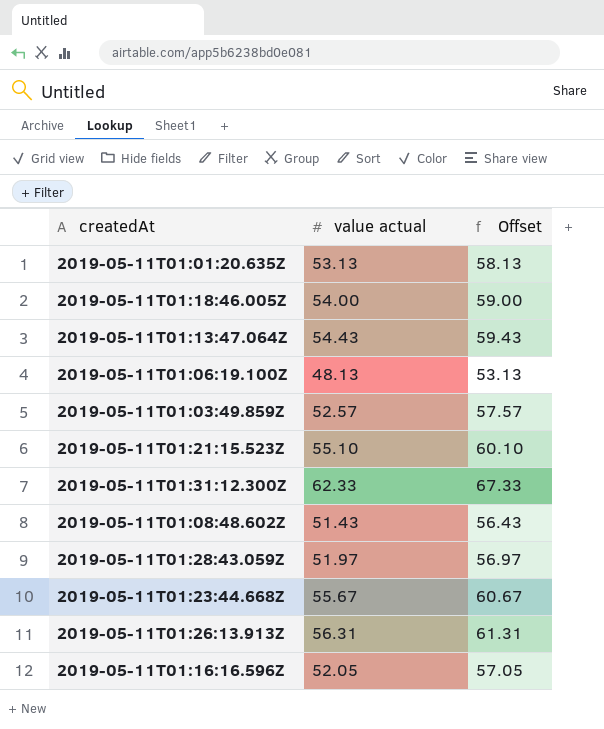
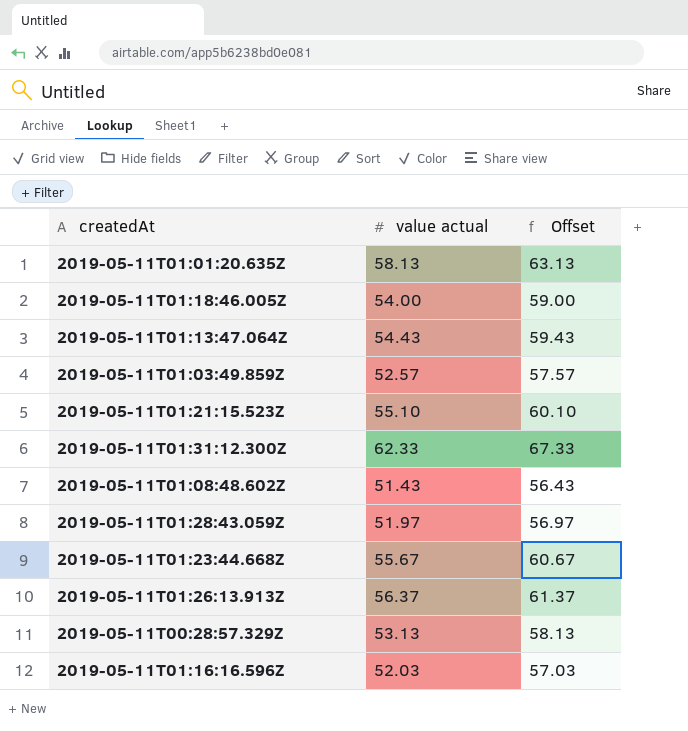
row 2019-05-11T01:06:19.100Z: 48.13 | 53.13 -> none
2019-05-11T01:01:20.635Z | value actual: 53.13 -> 58.13
2019-05-11T01:01:20.635Z | Offset: 58.13 -> 63.13
2019-05-11T01:26:13.913Z | value actual: 56.31 -> 56.37
2019-05-11T01:26:13.913Z | Offset: 61.31 -> 61.37
row 2019-05-11T00:28:57.329Z: none -> 53.13 | 58.13
2019-05-11T01:16:16.596Z | value actual: 52.05 -> 52.03
2019-05-11T01:16:16.596Z | Offset: 57.05 -> 57.03

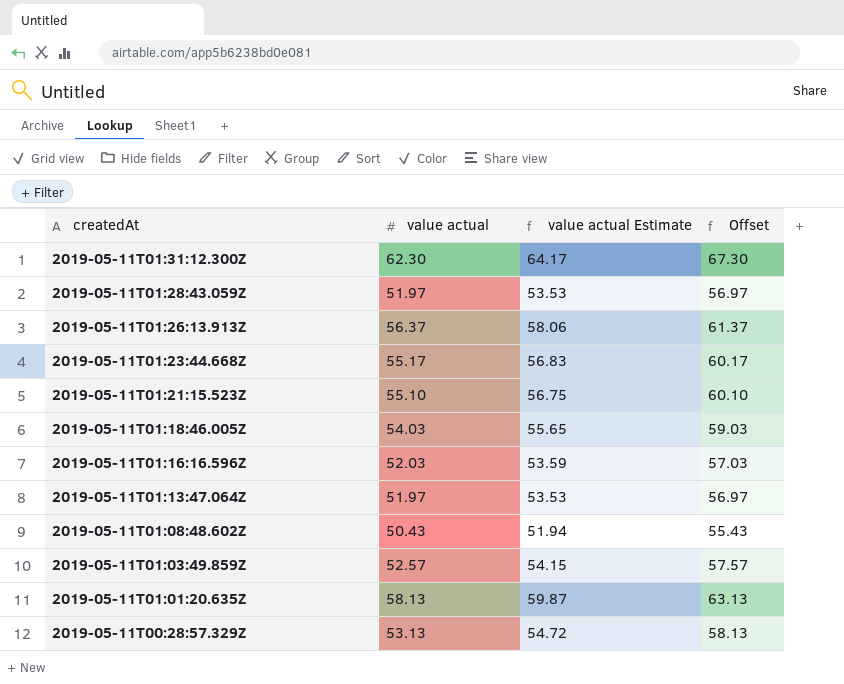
row order: none -> createdAt descending
column value actual Estimate | formula: none -> [value actual] * 1.03
2019-05-11T01:31:12.300Z | value actual: 62.33 -> 62.30
2019-05-11T01:31:12.300Z | Offset: 67.33 -> 67.30
2019-05-11T01:23:44.668Z | value actual: 55.67 -> 55.17
2019-05-11T01:23:44.668Z | Offset: 60.67 -> 60.17
2019-05-11T01:18:46.005Z | value actual: 54.00 -> 54.03
2019-05-11T01:18:46.005Z | Offset: 59.00 -> 59.03
2019-05-11T01:13:47.064Z | value actual: 54.43 -> 51.97
2019-05-11T01:13:47.064Z | Offset: 59.43 -> 56.97
2019-05-11T01:08:48.602Z | value actual: 51.43 -> 50.43
2019-05-11T01:08:48.602Z | Offset: 56.43 -> 55.43

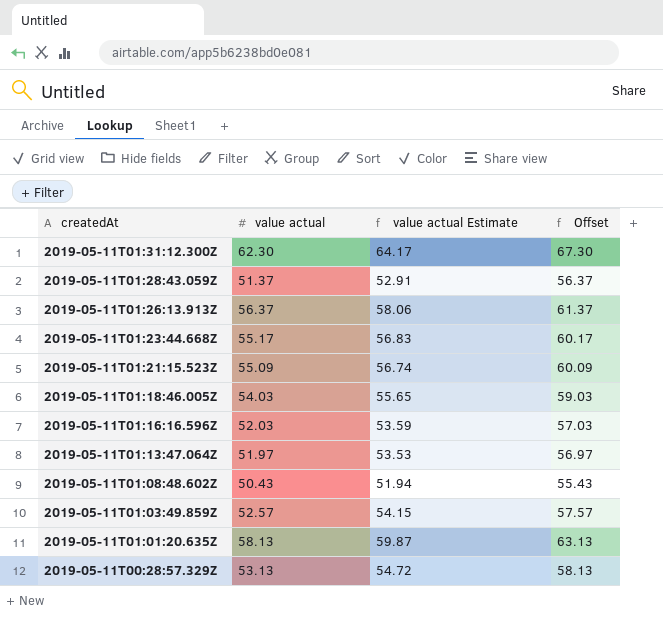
2019-05-11T01:28:43.059Z | value actual: 51.97 -> 51.37
2019-05-11T01:28:43.059Z | value actual Estimate: 53.53 -> 52.91
2019-05-11T01:28:43.059Z | Offset: 56.97 -> 56.37
2019-05-11T01:21:15.523Z | value actual: 55.10 -> 55.09
2019-05-11T01:21:15.523Z | value actual Estimate: 56.75 -> 56.74
2019-05-11T01:21:15.523Z | Offset: 60.10 -> 60.09

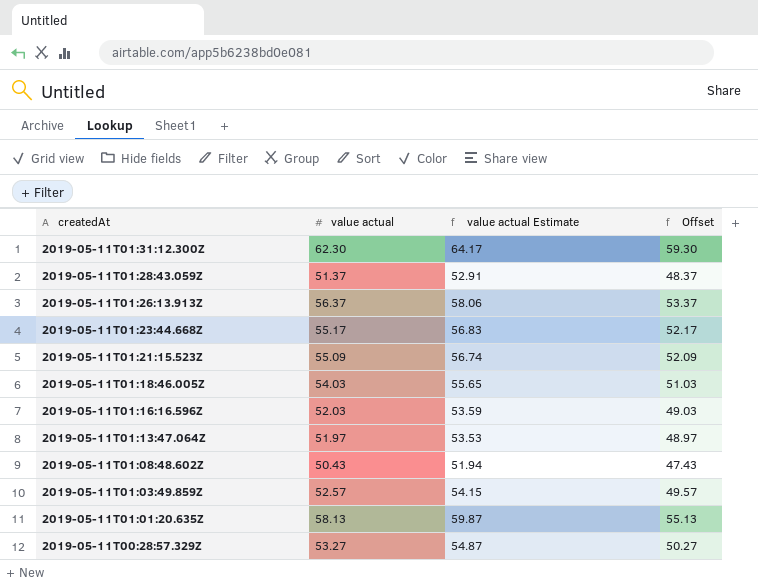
column Offset | formula: [value actual] + 5 -> [value actual] - 3
2019-05-11T00:28:57.329Z | value actual: 53.13 -> 53.27
2019-05-11T00:28:57.329Z | value actual Estimate: 54.72 -> 54.87

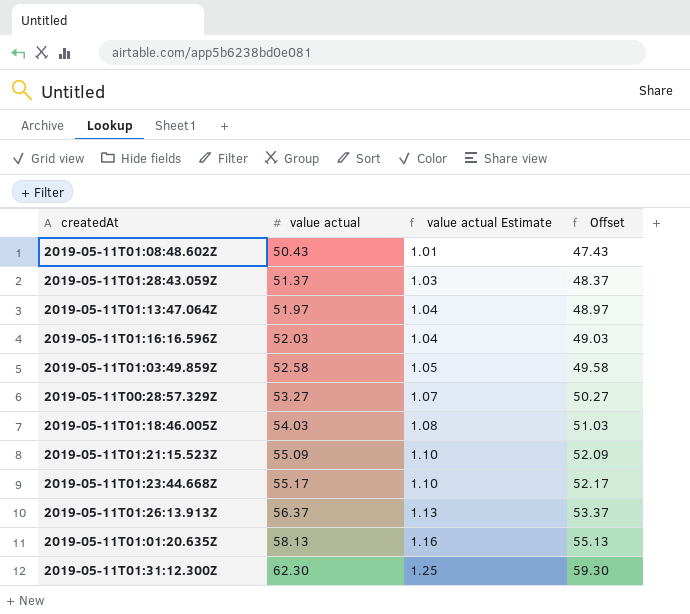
row order: createdAt descending -> value actual ascending
column value actual Estimate | formula: [value actual] * 1.03 -> [value actual] * 0.02
2019-05-11T01:03:49.859Z | value actual: 52.57 -> 52.58
2019-05-11T01:03:49.859Z | Offset: 49.57 -> 49.58

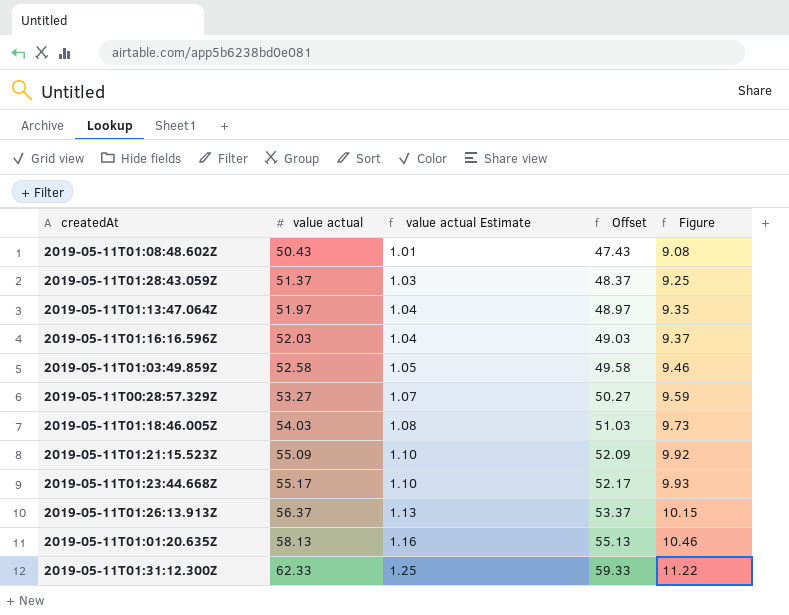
column Figure | formula: none -> [value actual] * 0.18
2019-05-11T01:31:12.300Z | value actual: 62.30 -> 62.33
2019-05-11T01:31:12.300Z | Offset: 59.30 -> 59.33

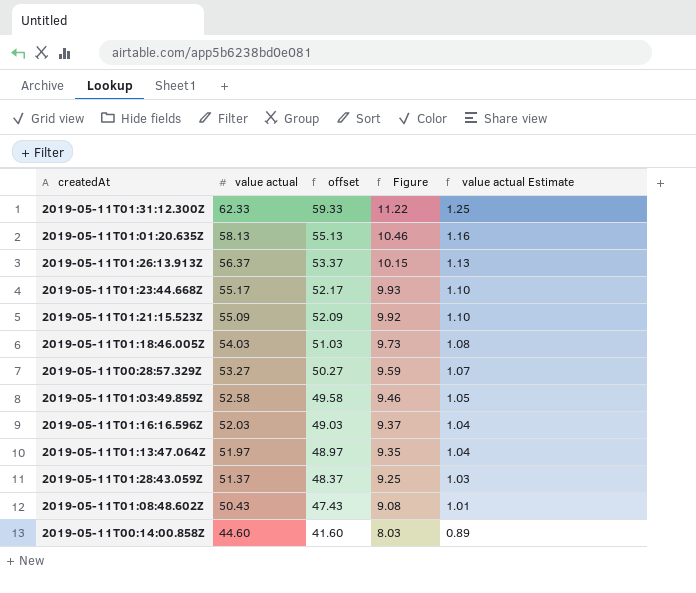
row order: value actual ascending -> value actual descending
column name: Offset -> offset
column value actual Estimate | position: 3 -> 5
row 2019-05-11T00:14:00.858Z: none -> 44.60 | 41.60 | 8.03 | 0.89

